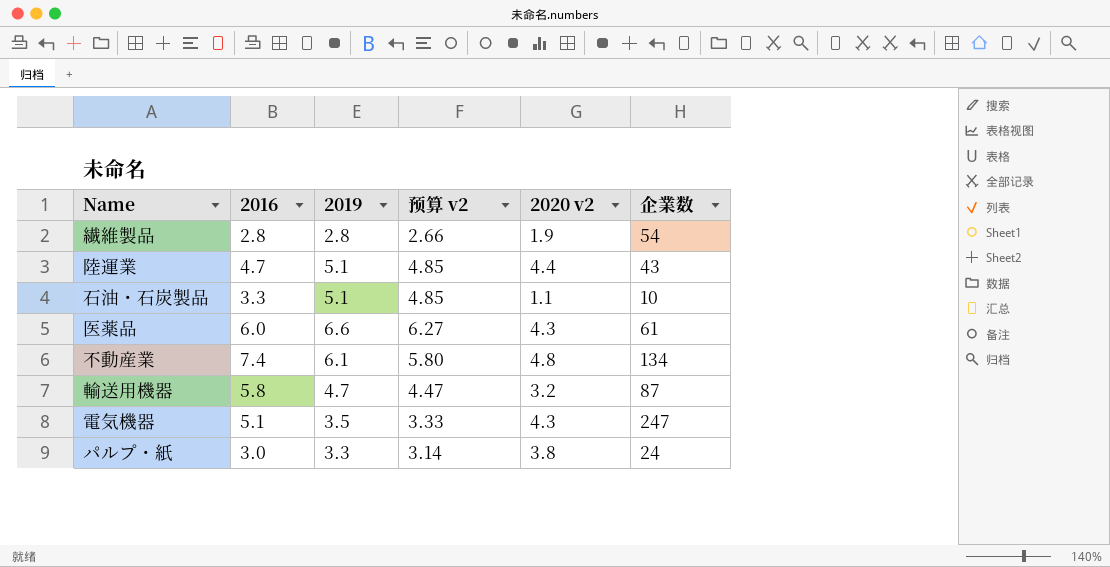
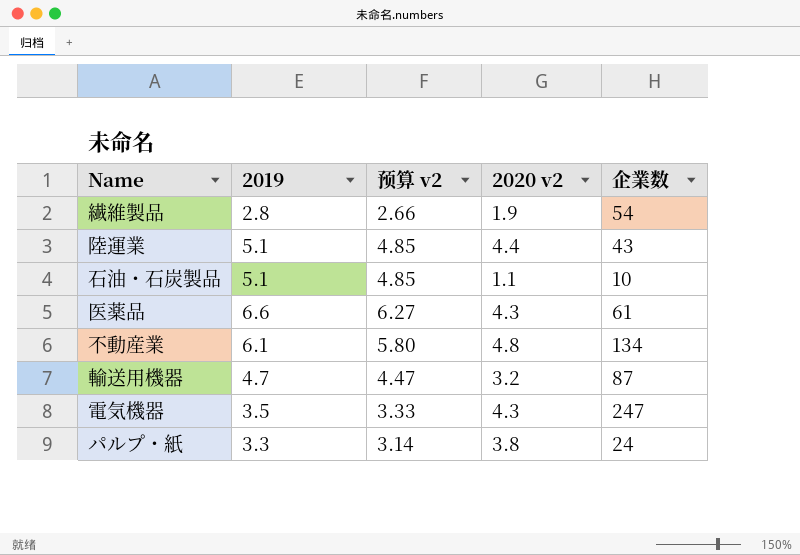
column 2016 | position: 2 -> none

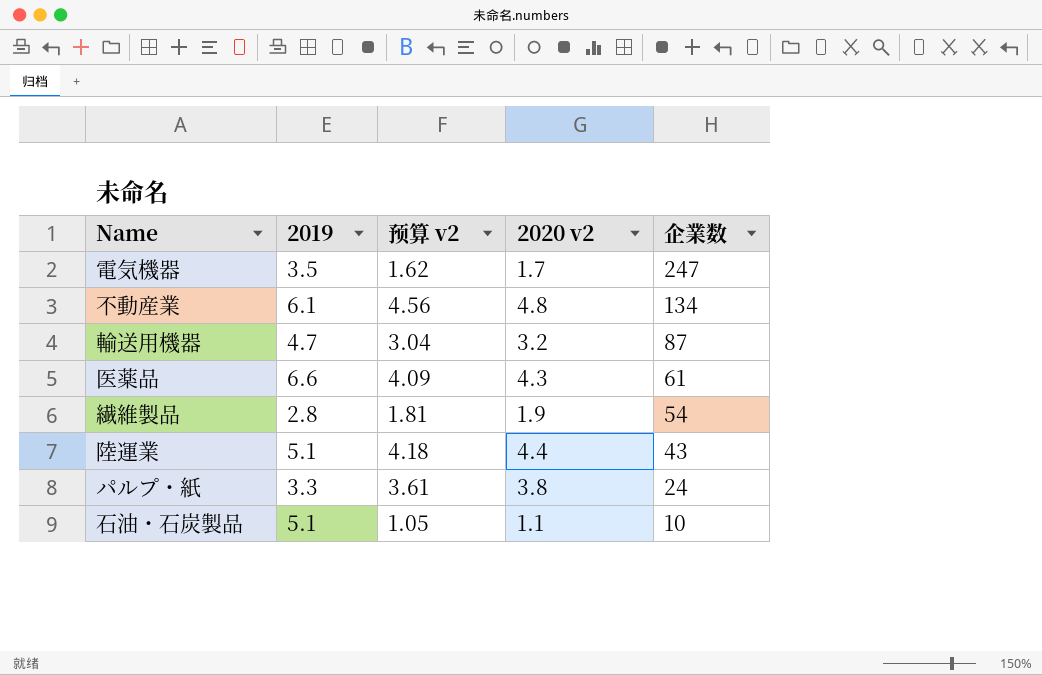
row order: none -> 企業数 descending
column 预算 v2 | formula: [2019] * 0.95 -> [2020 v2] * 0.95
電気機器 | 2020 v2: 4.3 -> 1.7

